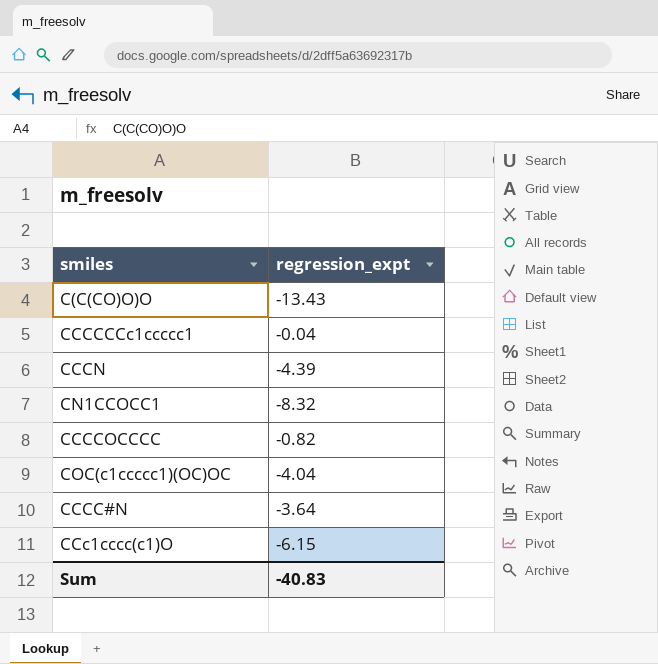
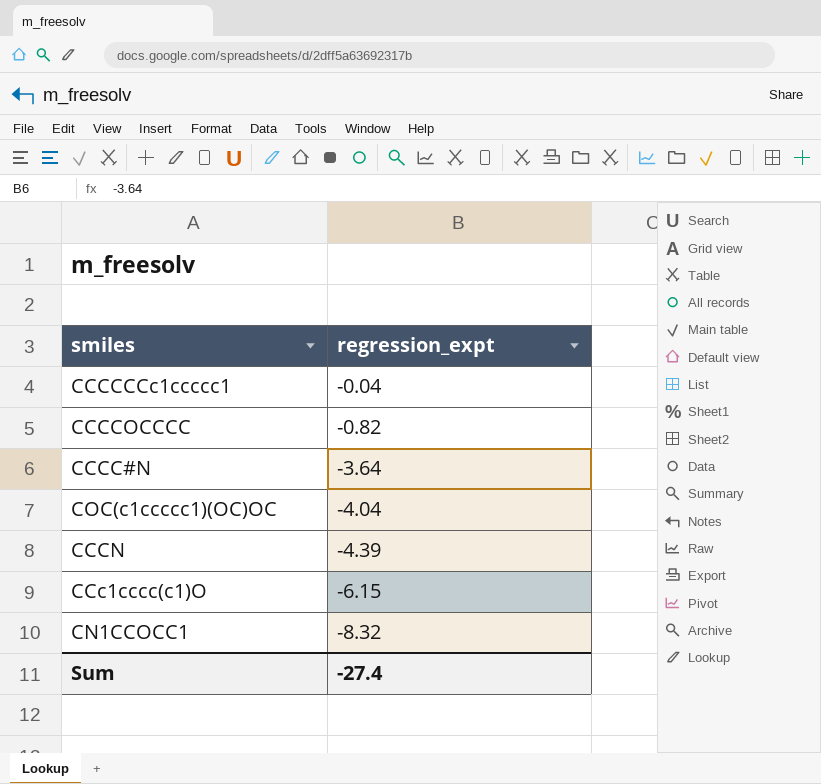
row order: none -> regression_expt descending
row C(C(CO)O)O: -13.43 -> none
Sum | regression_expt: -40.83 -> -27.4

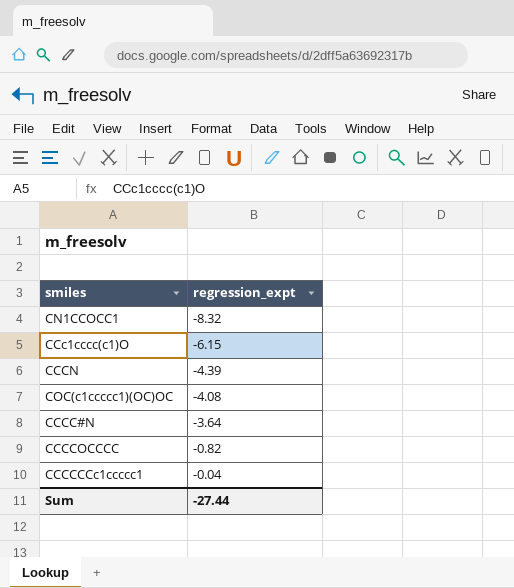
row order: regression_expt descending -> regression_expt ascending
COC(c1ccccc1)(OC)OC | regression_expt: -4.04 -> -4.08
Sum | regression_expt: -27.4 -> -27.44

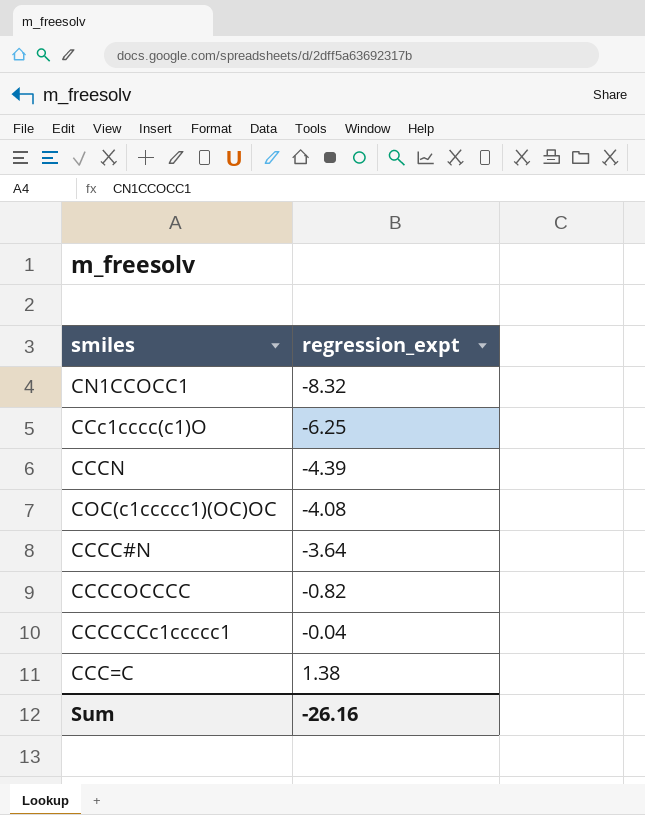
CCc1cccc(c1)O | regression_expt: -6.15 -> -6.25
row CCC=C: none -> 1.38
Sum | regression_expt: -27.44 -> -26.16

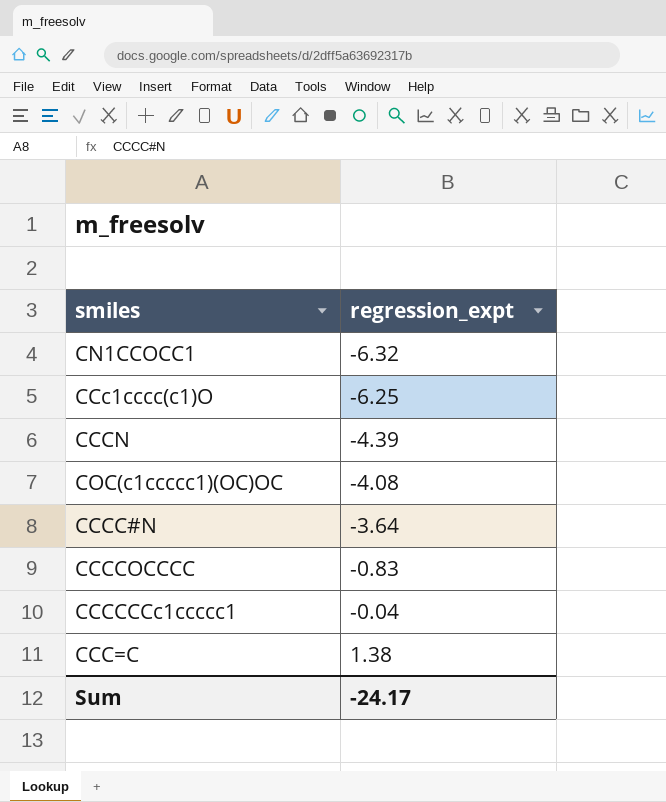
CN1CCOCC1 | regression_expt: -8.32 -> -6.32
CCCCOCCCC | regression_expt: -0.82 -> -0.83
Sum | regression_expt: -26.16 -> -24.17

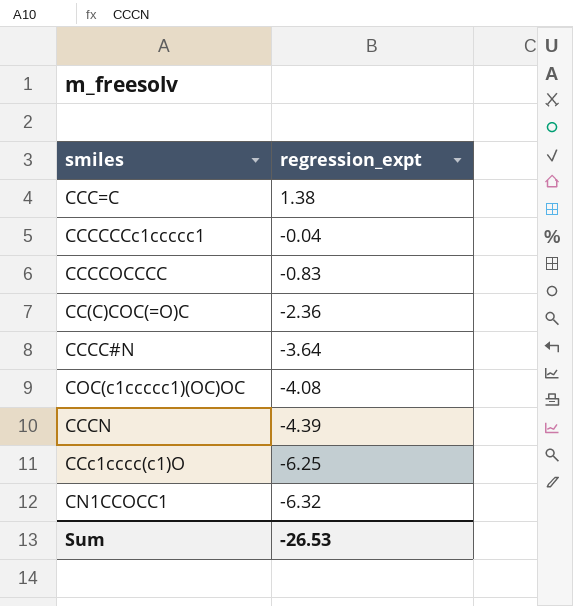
row order: regression_expt ascending -> regression_expt descending
row CC(C)COC(=O)C: none -> -2.36
Sum | regression_expt: -24.17 -> -26.53

